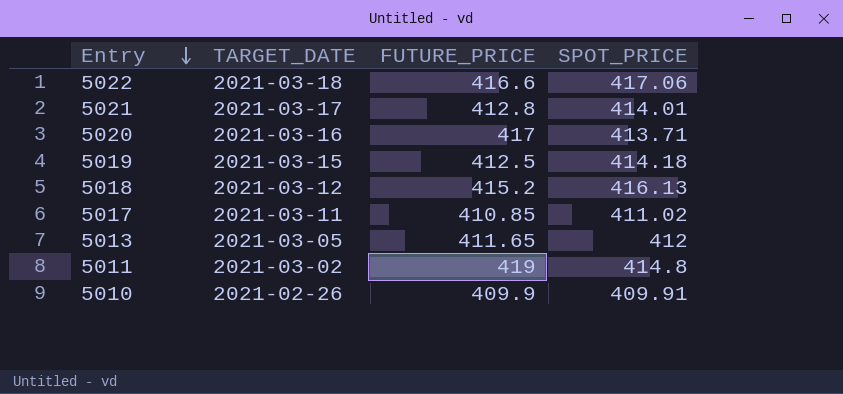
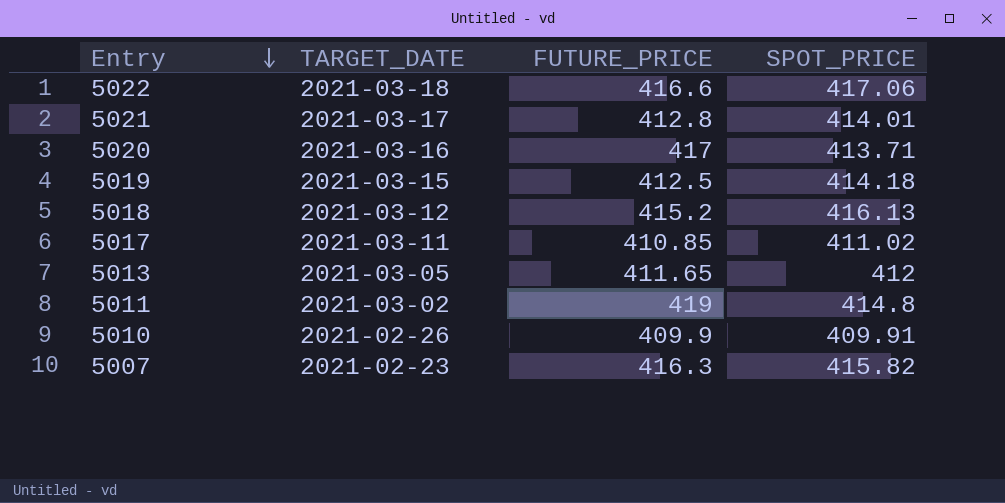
row 5007: none -> 2021-02-23 | 416.3 | 415.82

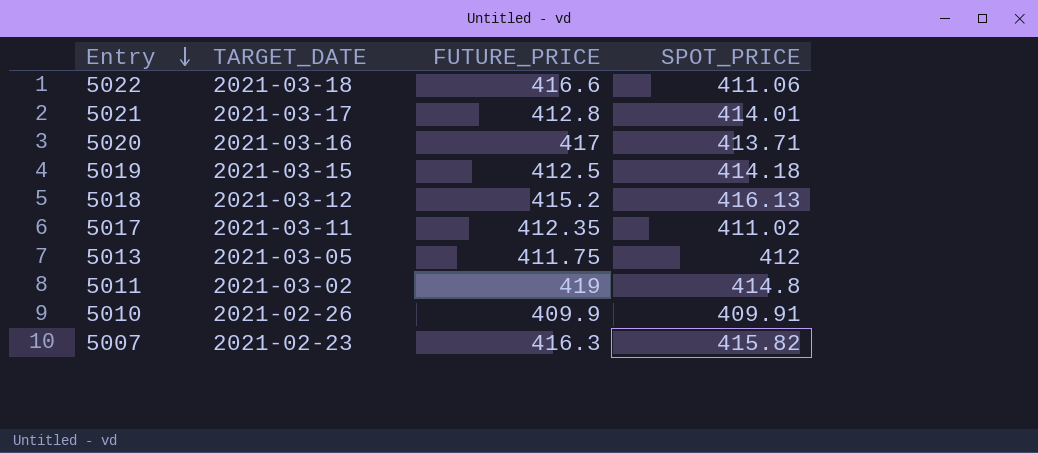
5022 | SPOT_PRICE: 417.06 -> 411.06
5017 | FUTURE_PRICE: 410.85 -> 412.35
5013 | FUTURE_PRICE: 411.65 -> 411.75

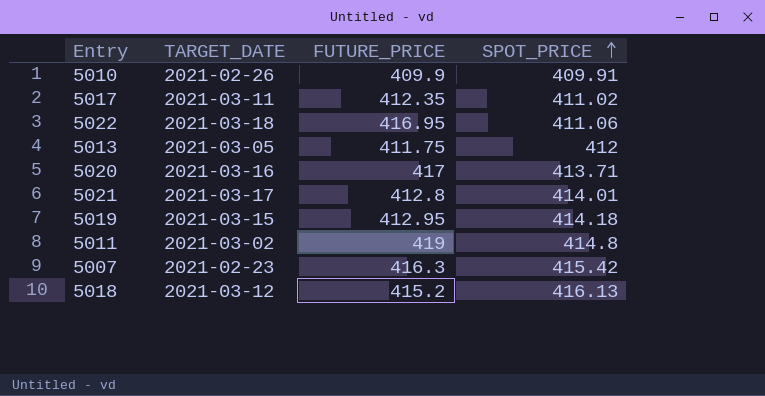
row order: Entry descending -> SPOT_PRICE ascending
5022 | FUTURE_PRICE: 416.6 -> 416.95
5019 | FUTURE_PRICE: 412.5 -> 412.95
5007 | SPOT_PRICE: 415.82 -> 415.42

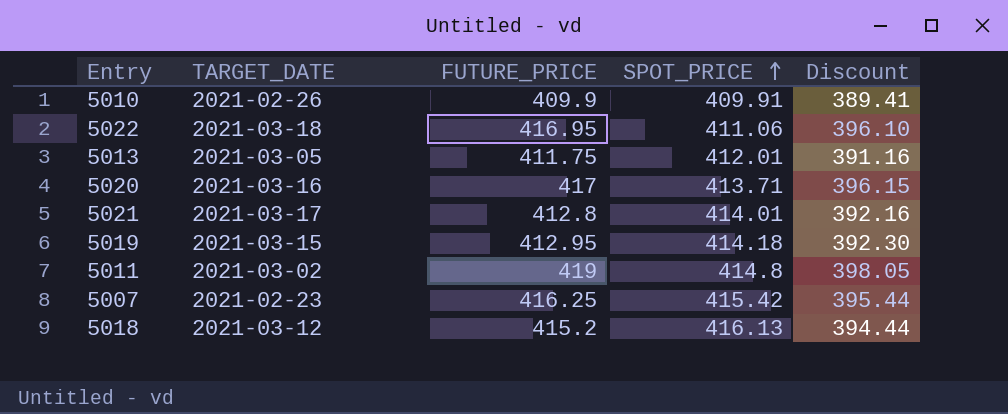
column Discount | formula: none -> [FUTURE_PRICE] * 0.95
row 5017: 2021-03-11 | 412.35 | 411.02 -> none
5013 | SPOT_PRICE: 412 -> 412.01
5007 | FUTURE_PRICE: 416.3 -> 416.25

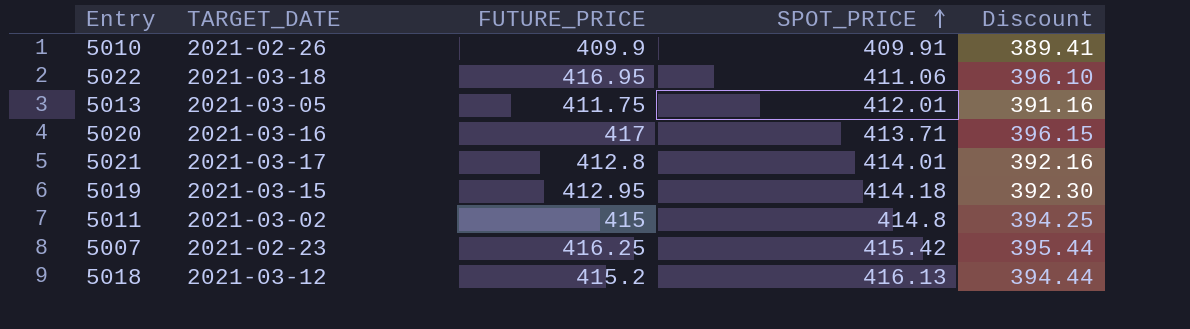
5011 | FUTURE_PRICE: 419 -> 415
5011 | Discount: 398.05 -> 394.25

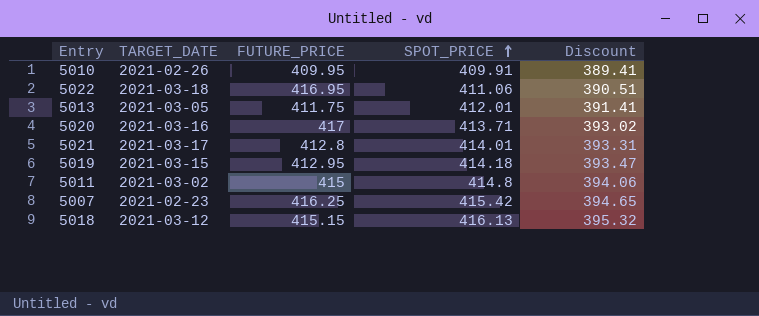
column Discount | formula: [FUTURE_PRICE] * 0.95 -> [SPOT_PRICE] * 0.95
5010 | FUTURE_PRICE: 409.9 -> 409.95
5018 | FUTURE_PRICE: 415.2 -> 415.15

